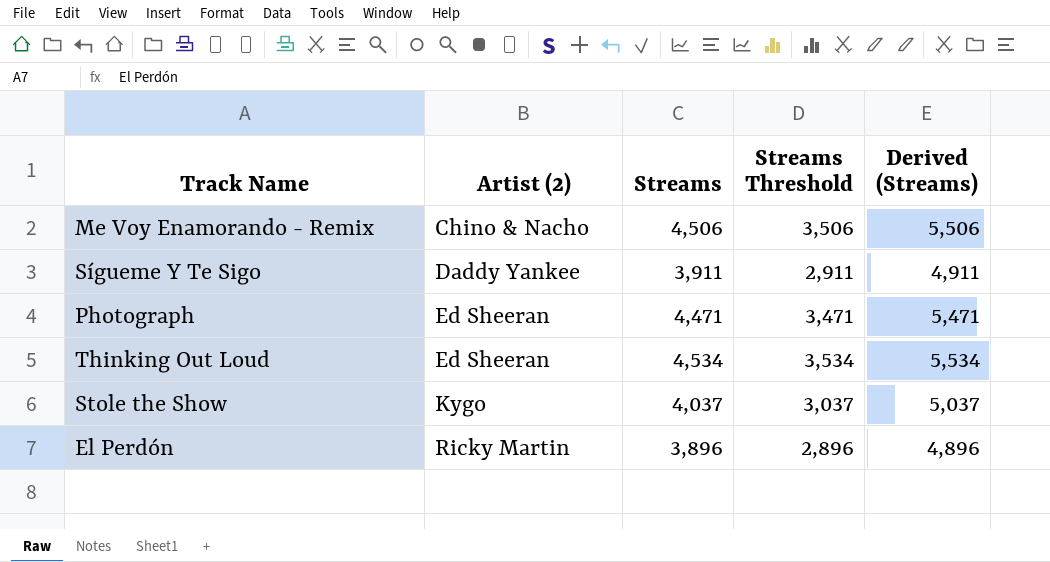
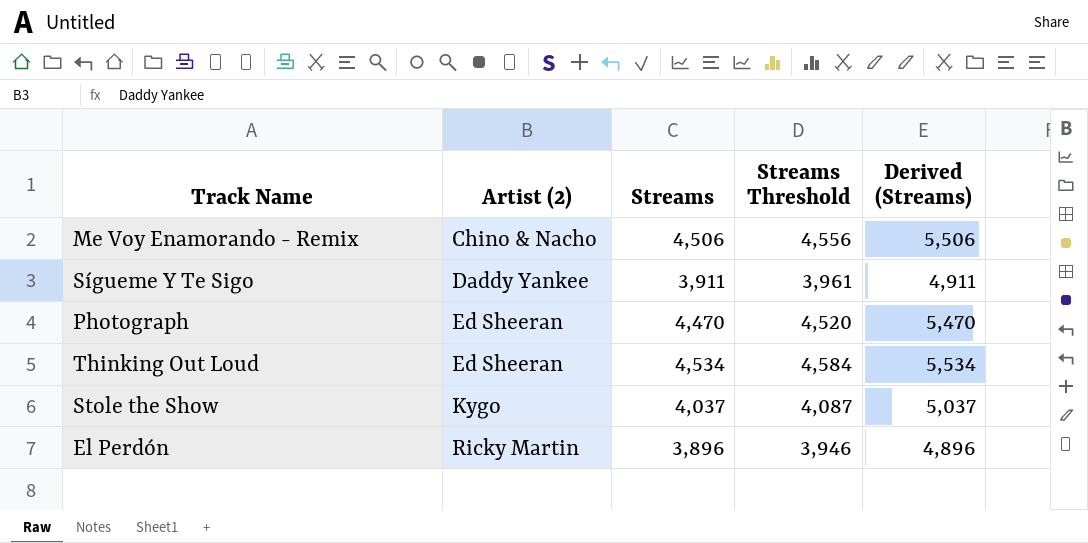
column Streams Threshold | formula: [Streams] - 1000 -> [Streams] + 50
Photograph | Streams: 4,471 -> 4,470
Photograph | Derived (Streams): 5,471 -> 5,470

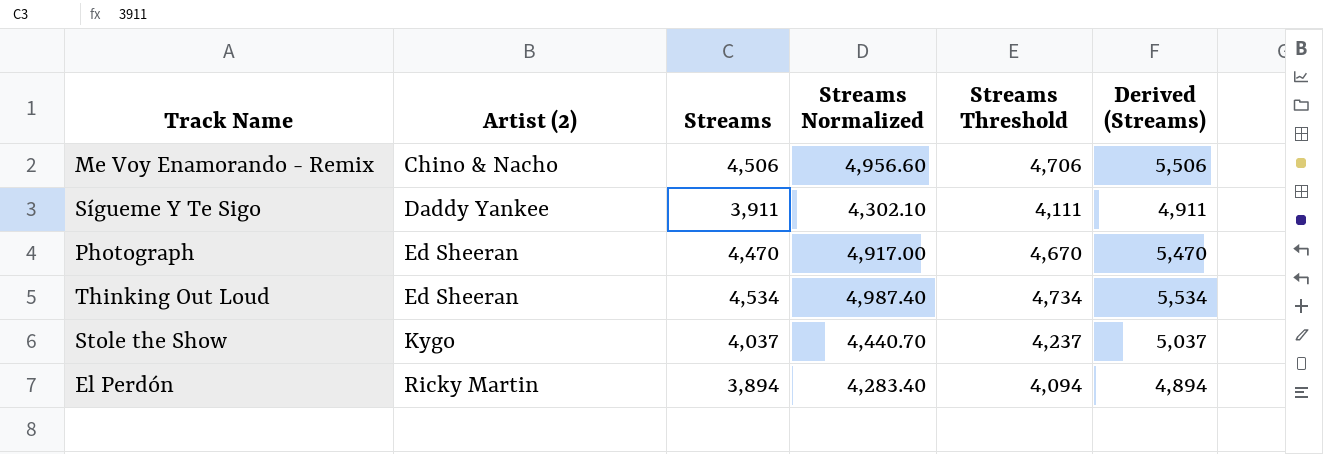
column Streams Normalized | formula: none -> [Streams] * 1.1
column Streams Threshold | formula: [Streams] + 50 -> [Streams] + 200
El Perdón | Streams: 3,896 -> 3,894
El Perdón | Derived (Streams): 4,896 -> 4,894

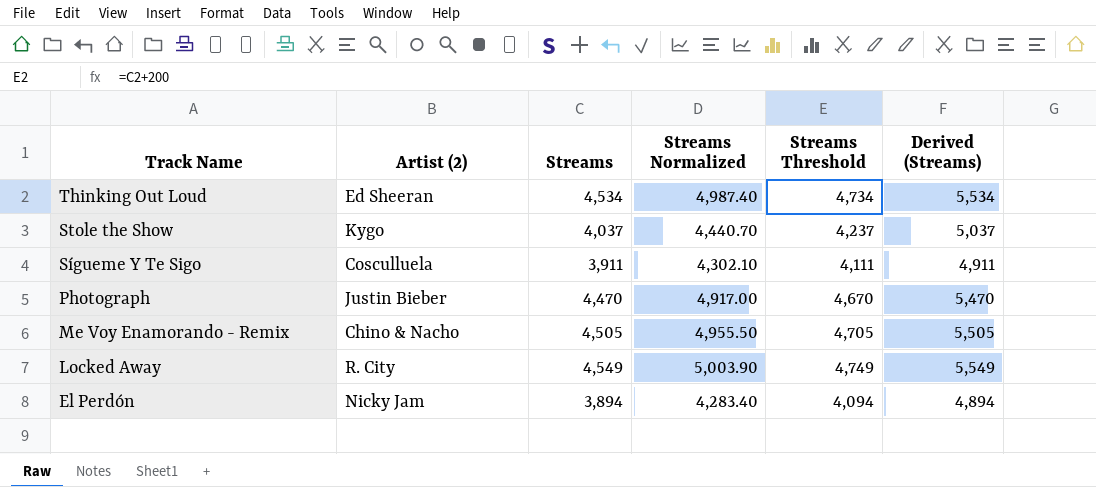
row order: Artist (2) ascending -> Track Name descending
Sígueme Y Te Sigo | Artist (2): Daddy Yankee -> Cosculluela
Photograph | Artist (2): Ed Sheeran -> Justin Bieber
Me Voy Enamorando - Remix | Streams: 4,506 -> 4,505
Me Voy Enamorando - Remix | Streams Normalized: 4,956.60 -> 4,955.50
Me Voy Enamorando - Remix | Streams Threshold: 4,706 -> 4,705
Me Voy Enamorando - Remix | Derived (Streams): 5,506 -> 5,505
row Locked Away: none -> R. City | 4,549 | 5,003.90 | 4,749 | 5,549
El Perdón | Artist (2): Ricky Martin -> Nicky Jam

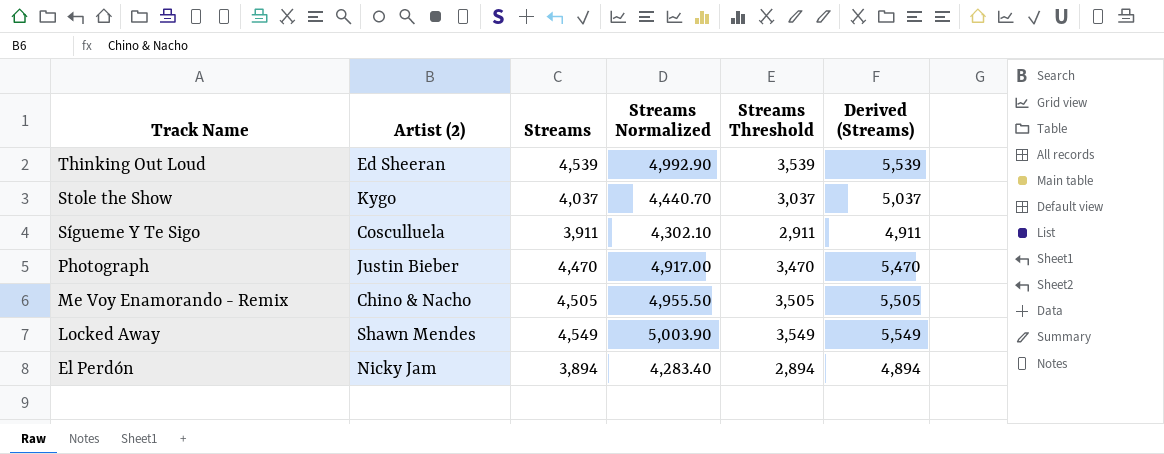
column Streams Threshold | formula: [Streams] + 200 -> [Streams] - 1000
Thinking Out Loud | Streams: 4,534 -> 4,539
Thinking Out Loud | Streams Normalized: 4,987.40 -> 4,992.90
Thinking Out Loud | Derived (Streams): 5,534 -> 5,539
Locked Away | Artist (2): R. City -> Shawn Mendes

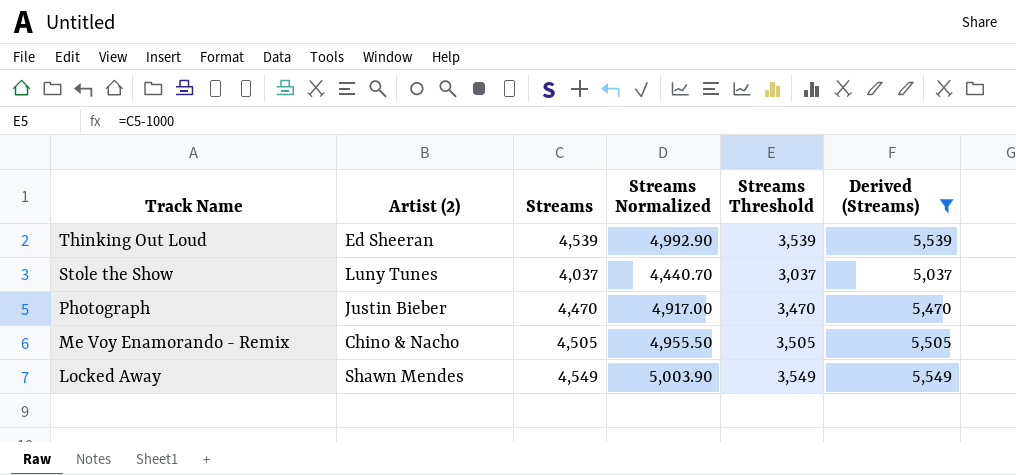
filter: none -> Derived (Streams) >= 5,037
Stole the Show | Artist (2): Kygo -> Luny Tunes

